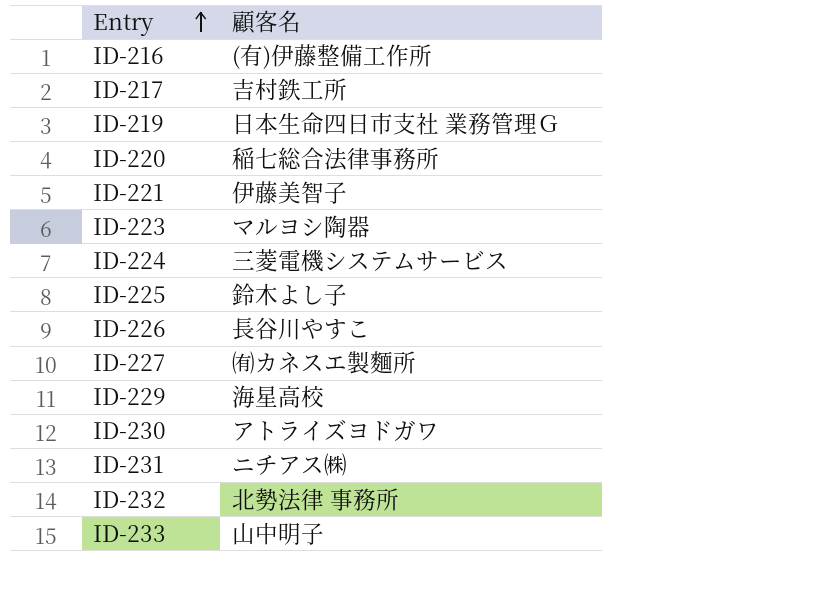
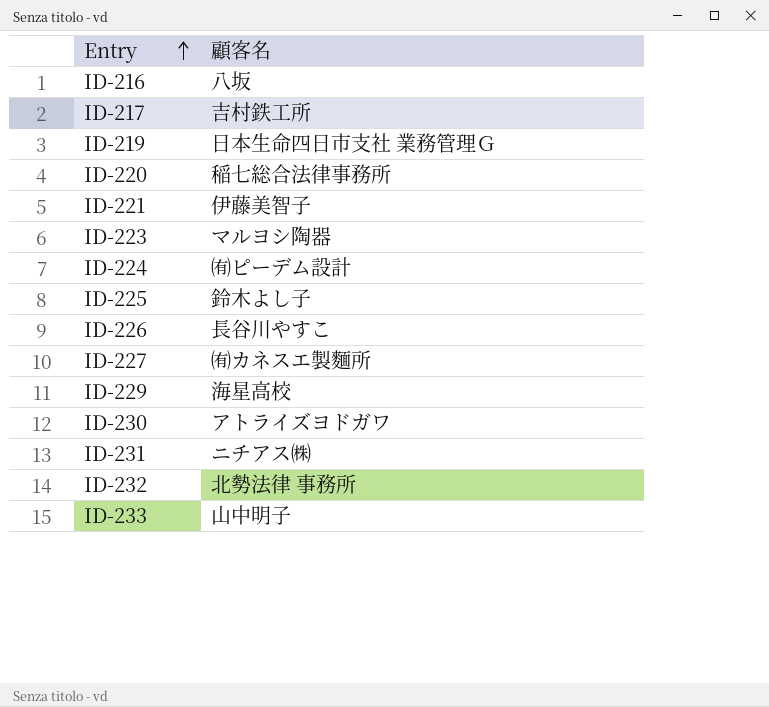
ID-216 | 顧客名: (有)伊藤整備工作所 -> 八坂
ID-224 | 顧客名: 三菱電機システムサービス -> ㈲ピーデム設計

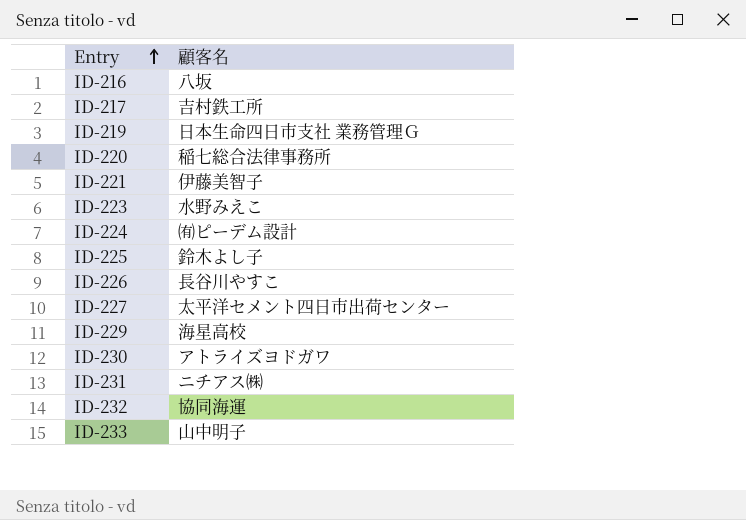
ID-223 | 顧客名: マルヨシ陶器 -> 水野みえこ
ID-227 | 顧客名: ㈲カネスエ製麵所 -> 太平洋セメント四日市出荷センター
ID-232 | 顧客名: 北勢法律 事務所 -> 協同海運

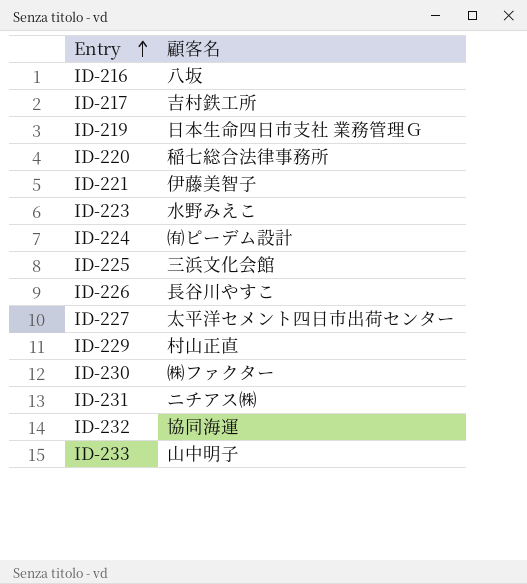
ID-225 | 顧客名: 鈴木よし子 -> 三浜文化会館
ID-229 | 顧客名: 海星高校 -> 村山正直
ID-230 | 顧客名: アトライズヨドガワ -> ㈱ファクター

